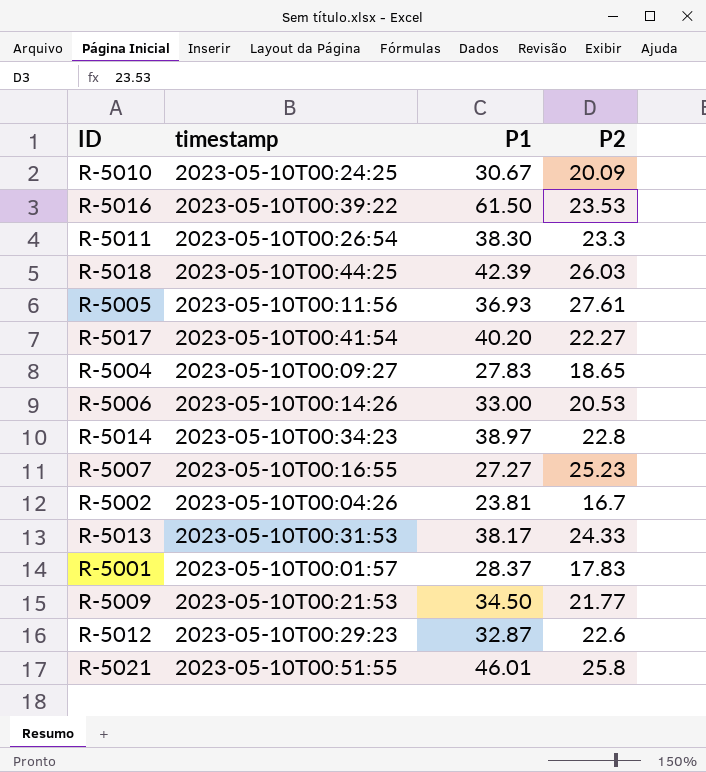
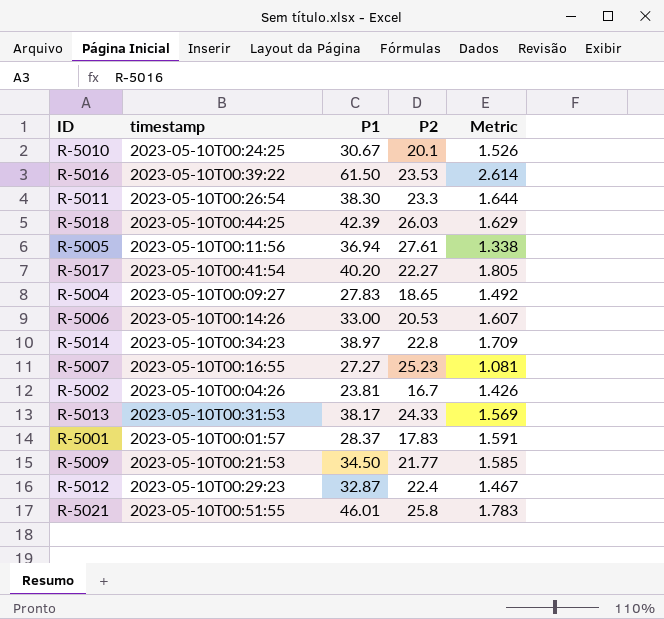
column Metric | formula: none -> [P1] / [P2]
R-5010 | P2: 20.09 -> 20.1
R-5005 | P1: 36.93 -> 36.94
R-5012 | P2: 22.6 -> 22.4

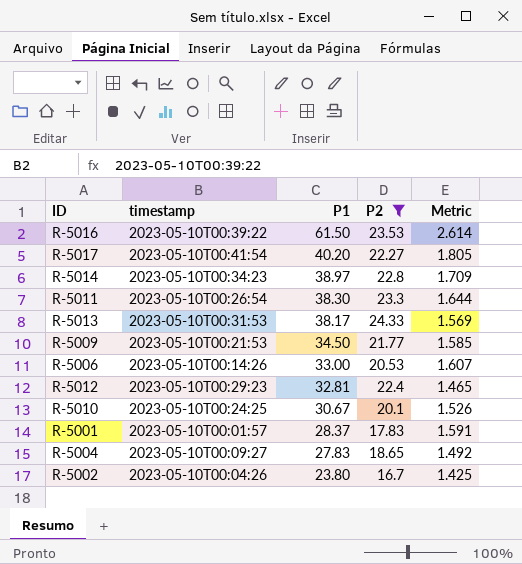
filter: none -> P2 <= 24.33
row order: none -> P1 descending
R-5012 | P1: 32.87 -> 32.81
R-5012 | Metric: 1.467 -> 1.465
R-5002 | P1: 23.81 -> 23.80
R-5002 | Metric: 1.426 -> 1.425

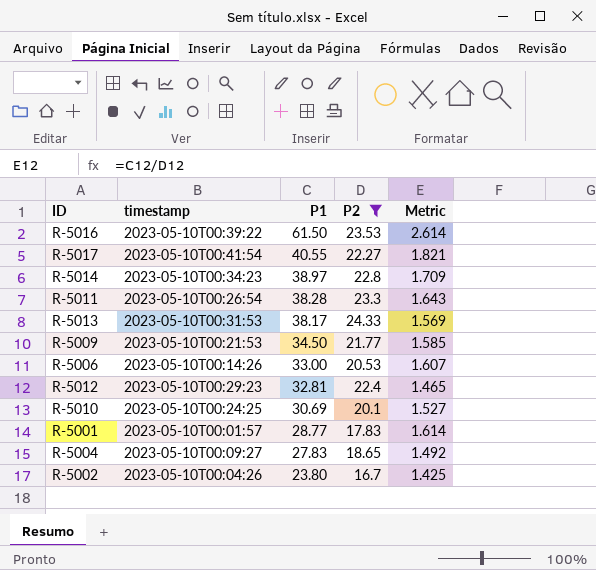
R-5017 | P1: 40.20 -> 40.55
R-5017 | Metric: 1.805 -> 1.821
R-5011 | P1: 38.30 -> 38.28
R-5011 | Metric: 1.644 -> 1.643
R-5010 | P1: 30.67 -> 30.69
R-5010 | Metric: 1.526 -> 1.527
R-5001 | P1: 28.37 -> 28.77
R-5001 | Metric: 1.591 -> 1.614

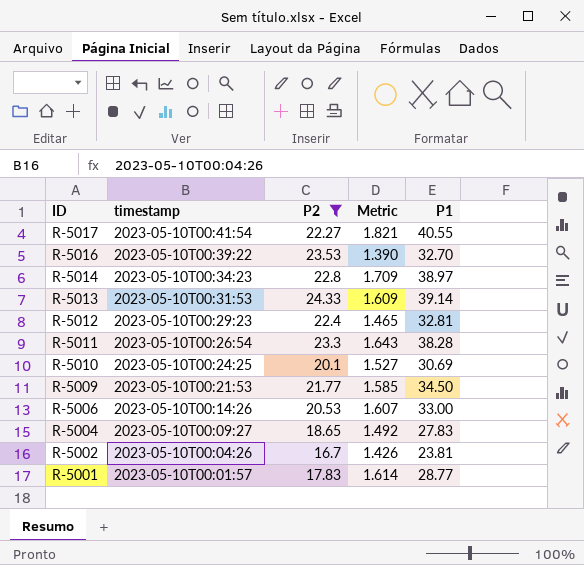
row order: P1 descending -> ID descending
column P1 | position: 3 -> 5
R-5016 | Metric: 2.614 -> 1.390
R-5016 | P1: 61.50 -> 32.70
R-5013 | Metric: 1.569 -> 1.609
R-5013 | P1: 38.17 -> 39.14
R-5002 | Metric: 1.425 -> 1.426
R-5002 | P1: 23.80 -> 23.81

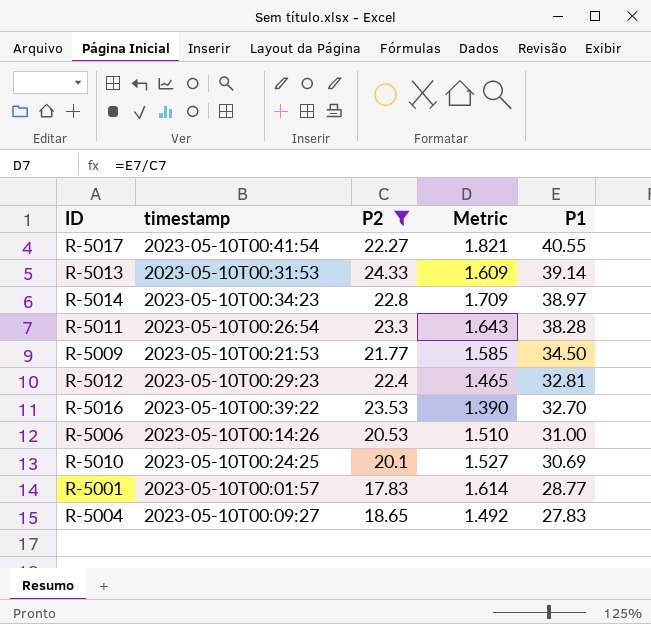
row order: ID descending -> P1 descending
row R-5002: 2023-05-10T00:04:26 | 16.7 | 1.426 | 23.81 -> none
R-5006 | Metric: 1.607 -> 1.510
R-5006 | P1: 33.00 -> 31.00

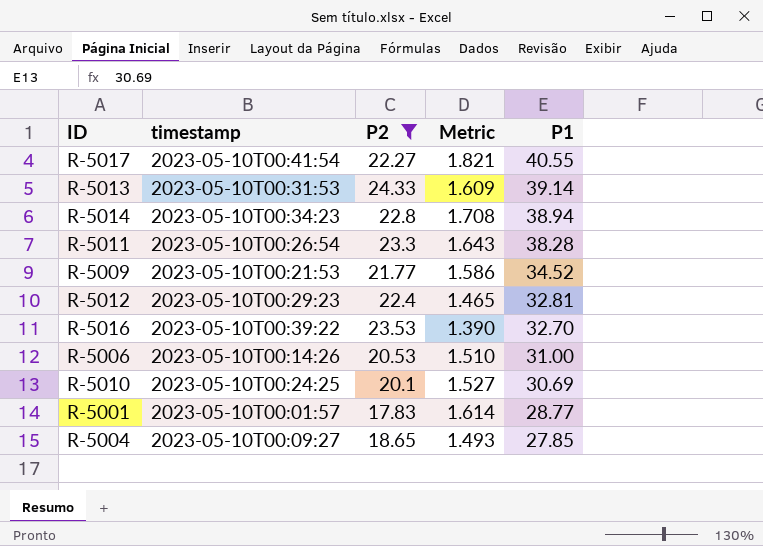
R-5014 | Metric: 1.709 -> 1.708
R-5014 | P1: 38.97 -> 38.94
R-5009 | Metric: 1.585 -> 1.586
R-5009 | P1: 34.50 -> 34.52
R-5004 | Metric: 1.492 -> 1.493
R-5004 | P1: 27.83 -> 27.85

